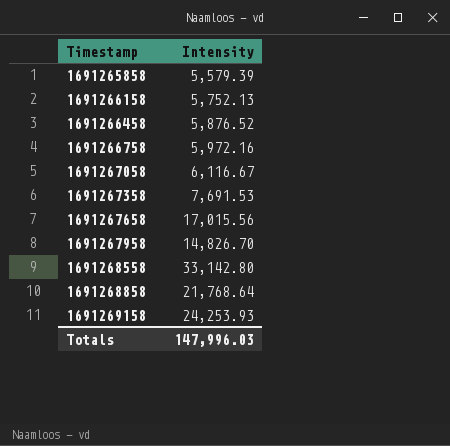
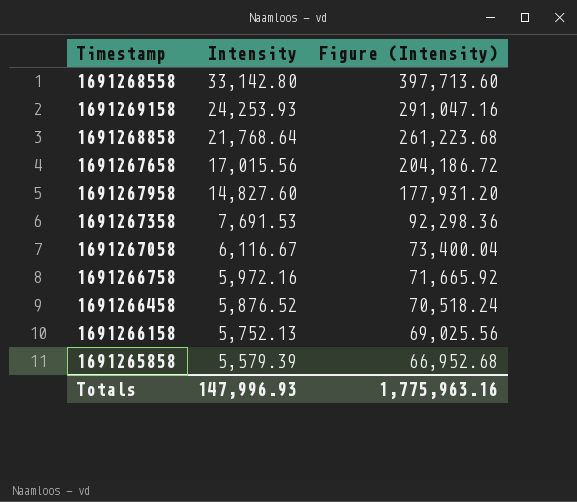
row order: Timestamp ascending -> Intensity descending
column Figure (Intensity) | formula: none -> [Intensity] * 12
1691267958 | Intensity: 14,826.70 -> 14,827.60
Totals | Intensity: 147,996.03 -> 147,996.93

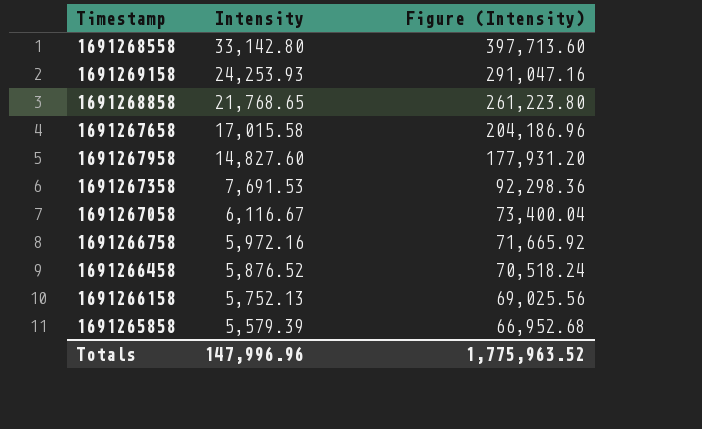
1691268858 | Intensity: 21,768.64 -> 21,768.65
1691268858 | Figure (Intensity): 261,223.68 -> 261,223.80
1691267658 | Intensity: 17,015.56 -> 17,015.58
1691267658 | Figure (Intensity): 204,186.72 -> 204,186.96
Totals | Intensity: 147,996.93 -> 147,996.96
Totals | Figure (Intensity): 1,775,963.16 -> 1,775,963.52

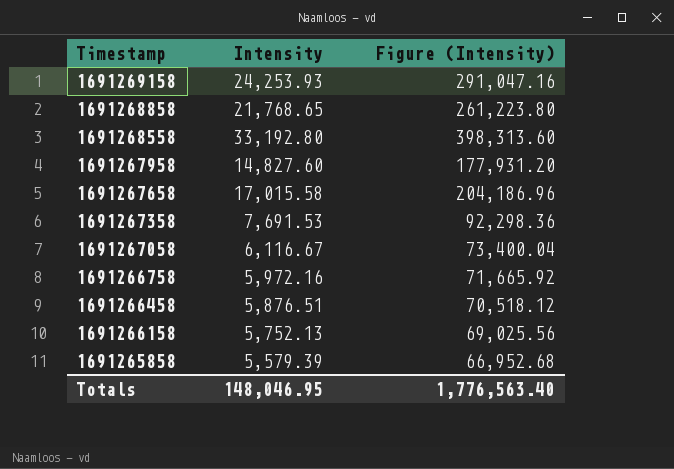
row order: Intensity descending -> Timestamp descending
1691268558 | Intensity: 33,142.80 -> 33,192.80
1691268558 | Figure (Intensity): 397,713.60 -> 398,313.60
1691266458 | Intensity: 5,876.52 -> 5,876.51
1691266458 | Figure (Intensity): 70,518.24 -> 70,518.12
Totals | Intensity: 147,996.96 -> 148,046.95
Totals | Figure (Intensity): 1,775,963.52 -> 1,776,563.40

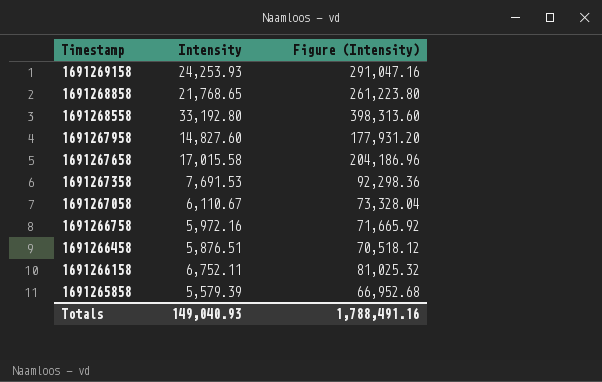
1691267058 | Intensity: 6,116.67 -> 6,110.67
1691267058 | Figure (Intensity): 73,400.04 -> 73,328.04
1691266158 | Intensity: 5,752.13 -> 6,752.11
1691266158 | Figure (Intensity): 69,025.56 -> 81,025.32
Totals | Intensity: 148,046.95 -> 149,040.93
Totals | Figure (Intensity): 1,776,563.40 -> 1,788,491.16

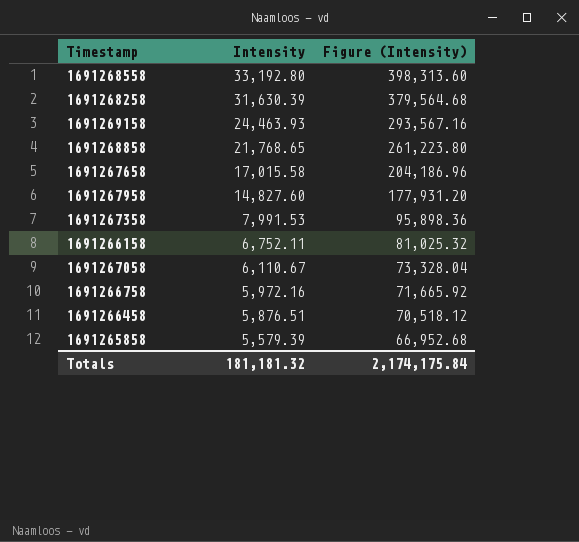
row order: Timestamp descending -> Intensity descending
row 1691268258: none -> 31,630.39 | 379,564.68
1691269158 | Intensity: 24,253.93 -> 24,463.93
1691269158 | Figure (Intensity): 291,047.16 -> 293,567.16
1691267358 | Intensity: 7,691.53 -> 7,991.53
1691267358 | Figure (Intensity): 92,298.36 -> 95,898.36
Totals | Intensity: 149,040.93 -> 181,181.32
Totals | Figure (Intensity): 1,788,491.16 -> 2,174,175.84

